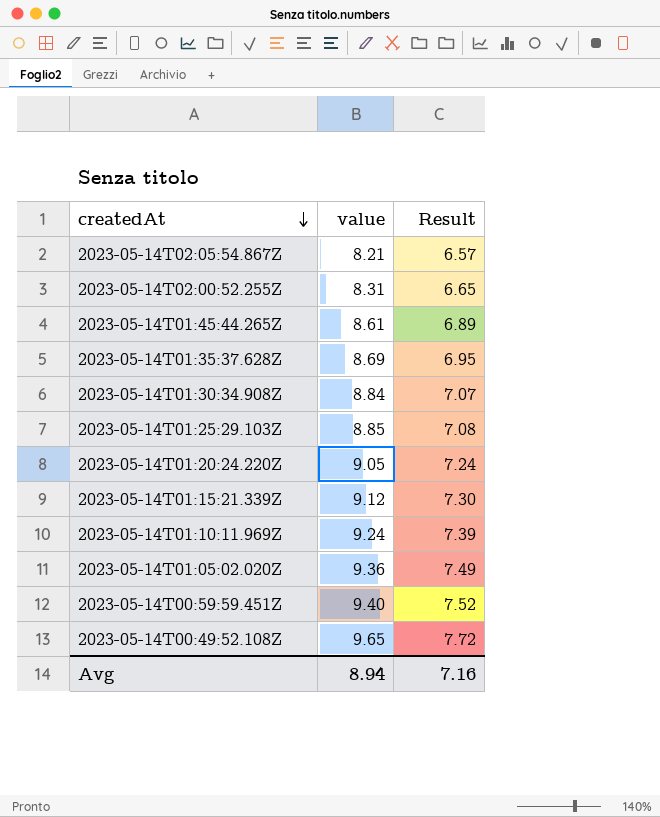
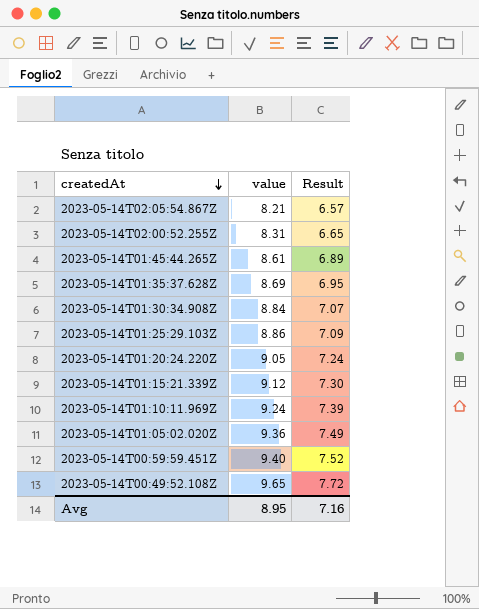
2023-05-14T01:25:29.103Z | value: 8.85 -> 8.86
2023-05-14T01:25:29.103Z | Result: 7.08 -> 7.09
Avg | value: 8.94 -> 8.95

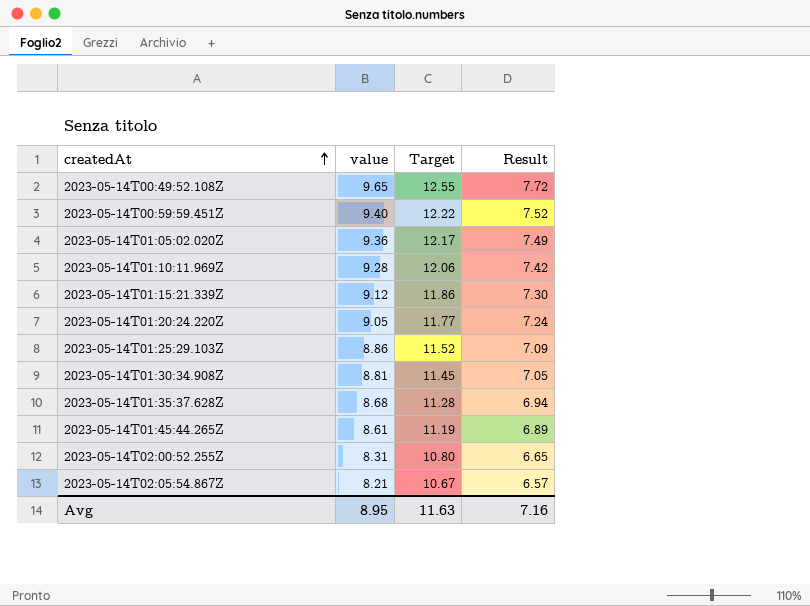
row order: createdAt descending -> createdAt ascending
column Target | formula: none -> [value] * 1.3
2023-05-14T01:10:11.969Z | value: 9.24 -> 9.28
2023-05-14T01:10:11.969Z | Result: 7.39 -> 7.42
2023-05-14T01:30:34.908Z | value: 8.84 -> 8.81
2023-05-14T01:30:34.908Z | Result: 7.07 -> 7.05
2023-05-14T01:35:37.628Z | value: 8.69 -> 8.68
2023-05-14T01:35:37.628Z | Result: 6.95 -> 6.94

